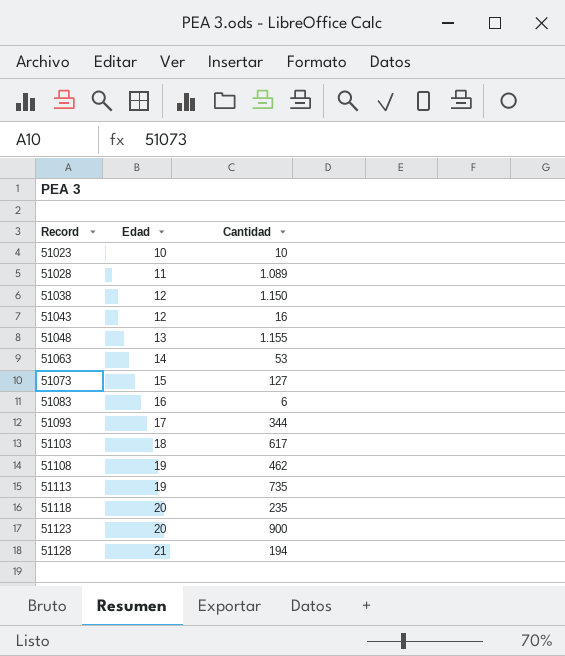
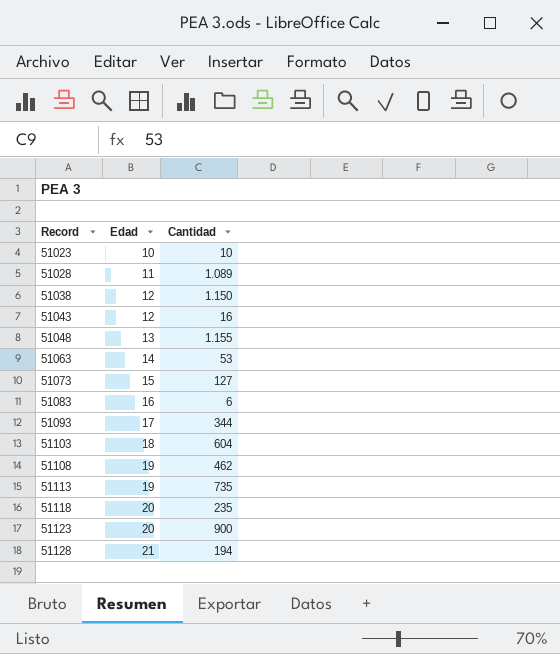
51103 | Cantidad: 617 -> 604

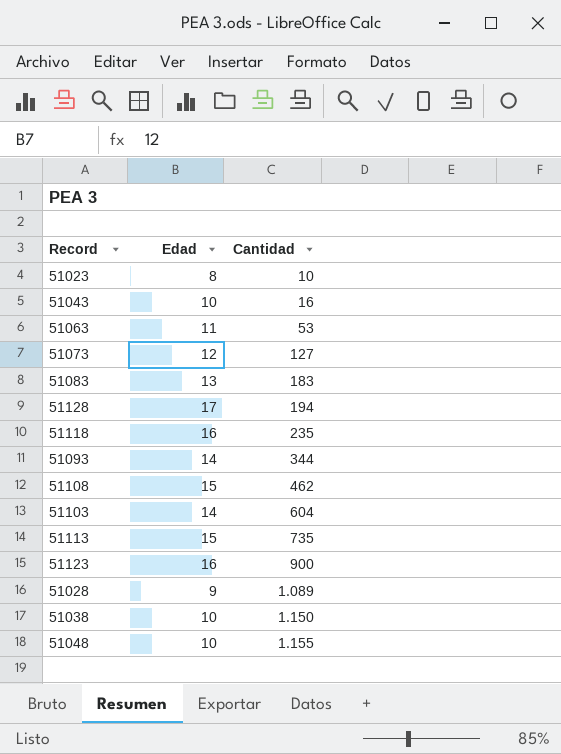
row order: Record ascending -> Cantidad ascending
51023 | Edad: 10 -> 8
51043 | Edad: 12 -> 10
51063 | Edad: 14 -> 11
51073 | Edad: 15 -> 12
51083 | Edad: 16 -> 13
51083 | Cantidad: 6 -> 183
51128 | Edad: 21 -> 17
51118 | Edad: 20 -> 16
51093 | Edad: 17 -> 14
51108 | Edad: 19 -> 15
51103 | Edad: 18 -> 14
51113 | Edad: 19 -> 15
51123 | Edad: 20 -> 16
51028 | Edad: 11 -> 9
51038 | Edad: 12 -> 10
51048 | Edad: 13 -> 10

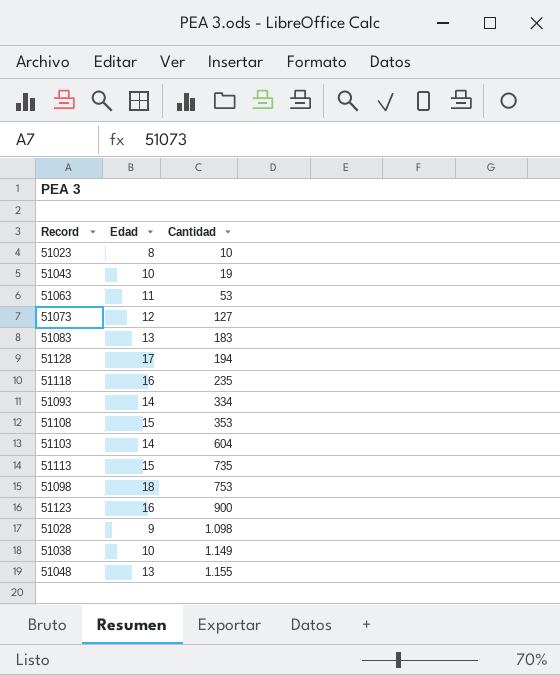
51043 | Cantidad: 16 -> 19
51093 | Cantidad: 344 -> 334
51108 | Cantidad: 462 -> 353
row 51098: none -> 18 | 753
51028 | Cantidad: 1.089 -> 1.098
51038 | Cantidad: 1.150 -> 1.149
51048 | Edad: 10 -> 13

